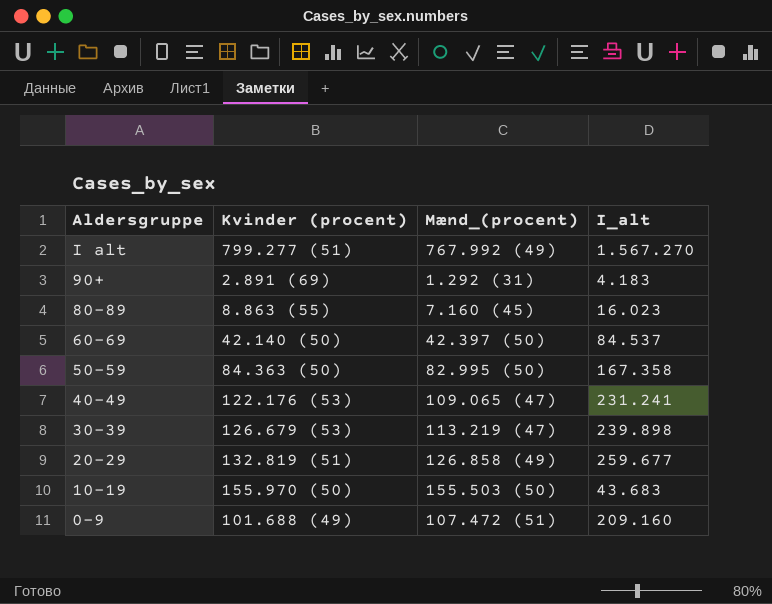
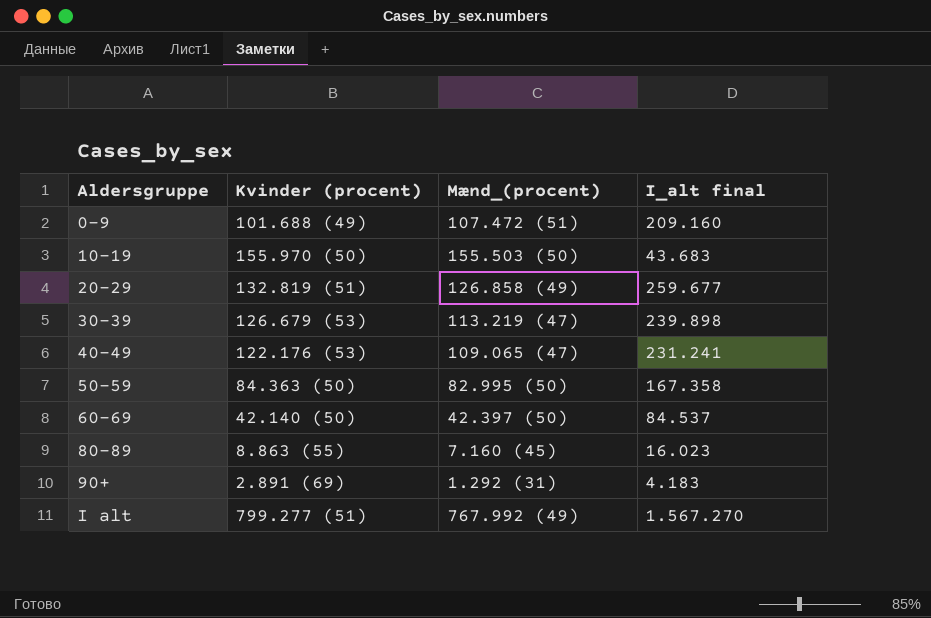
row order: Aldersgruppe descending -> Aldersgruppe ascending
column name: I_alt -> I_alt final

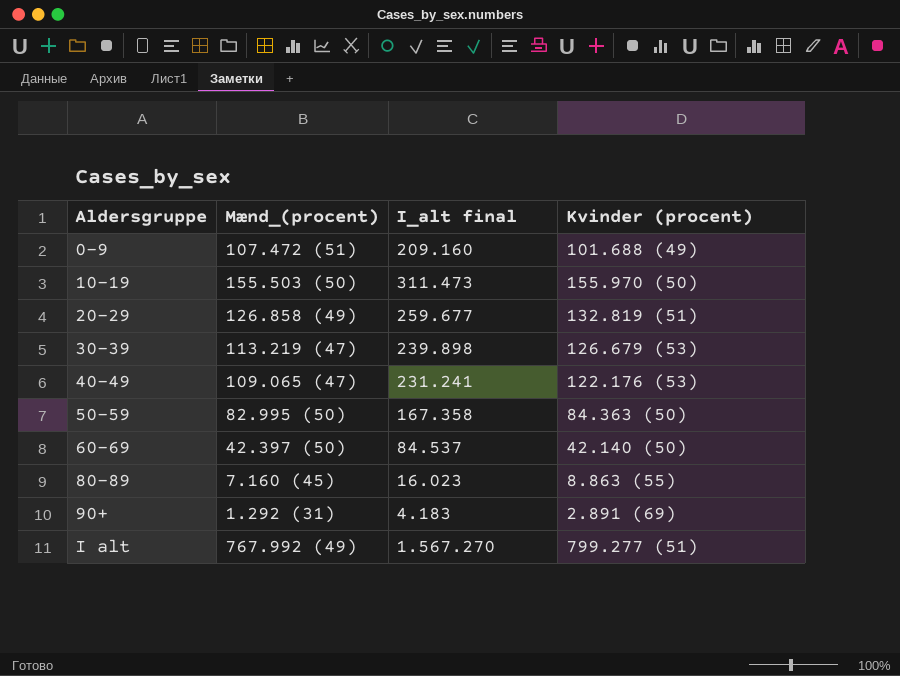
column Kvinder (procent) | position: 2 -> 4
10-19 | I_alt final: 43.683 -> 311.473

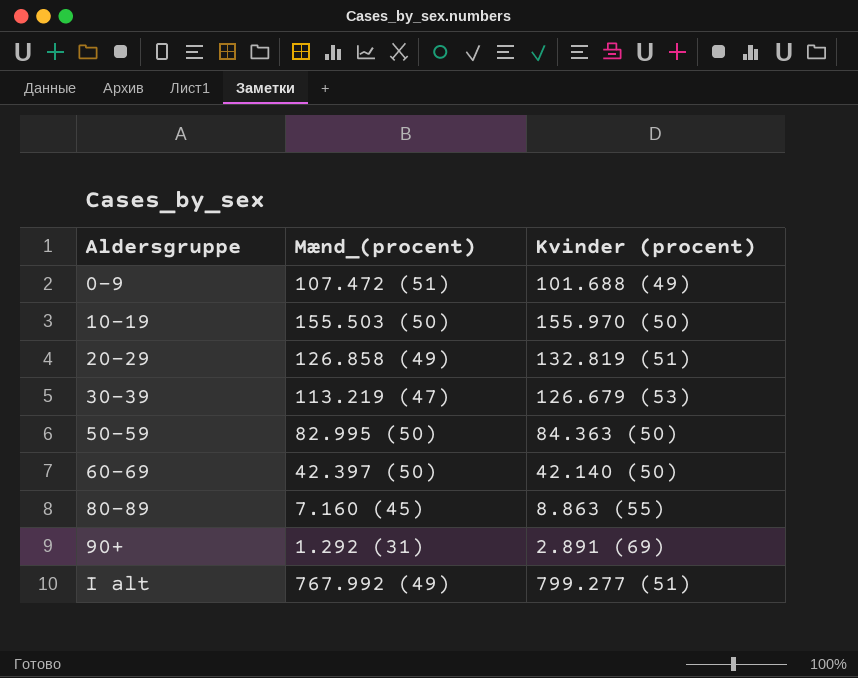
column I_alt final | position: 3 -> none
row 40-49: 109.065 (47) | 231.241 | 122.176 (53) -> none

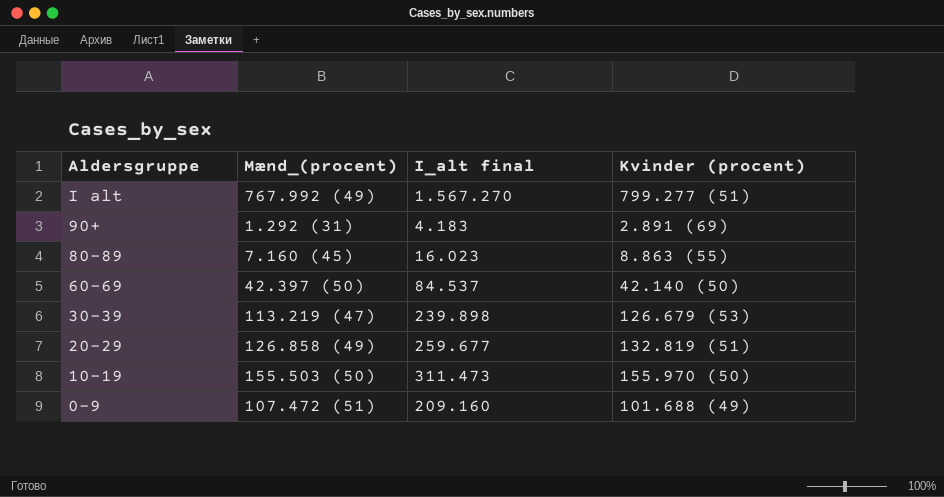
row order: Aldersgruppe ascending -> Aldersgruppe descending
column I_alt final | position: none -> 3
row 50-59: 82.995 (50) | 84.363 (50) -> none

